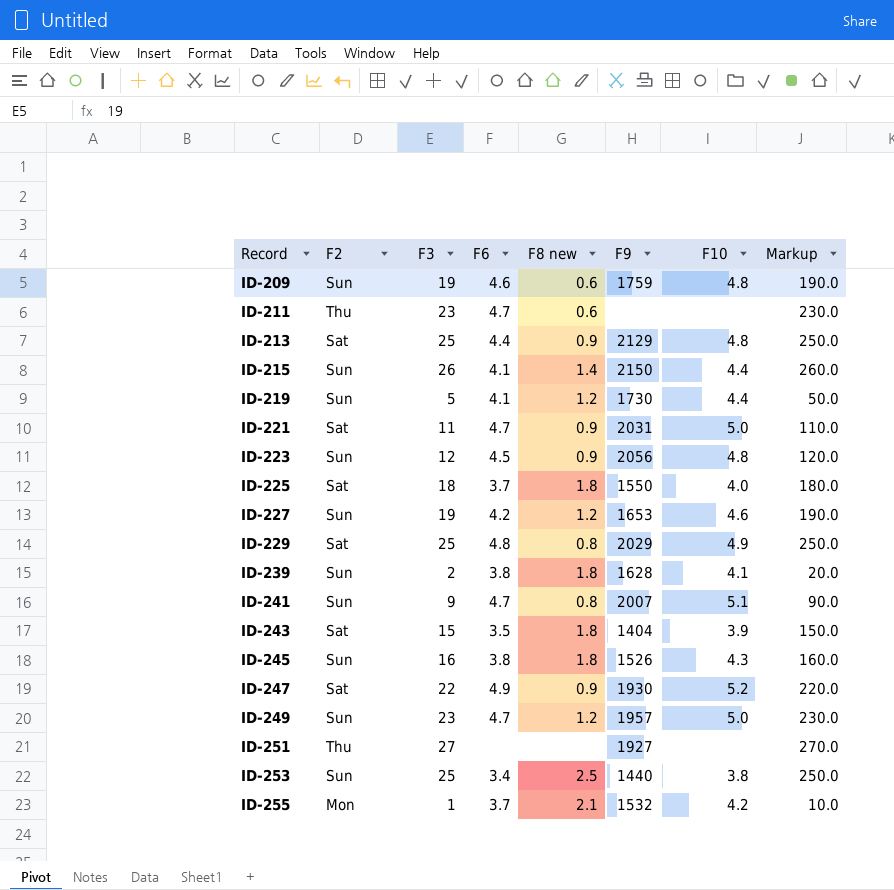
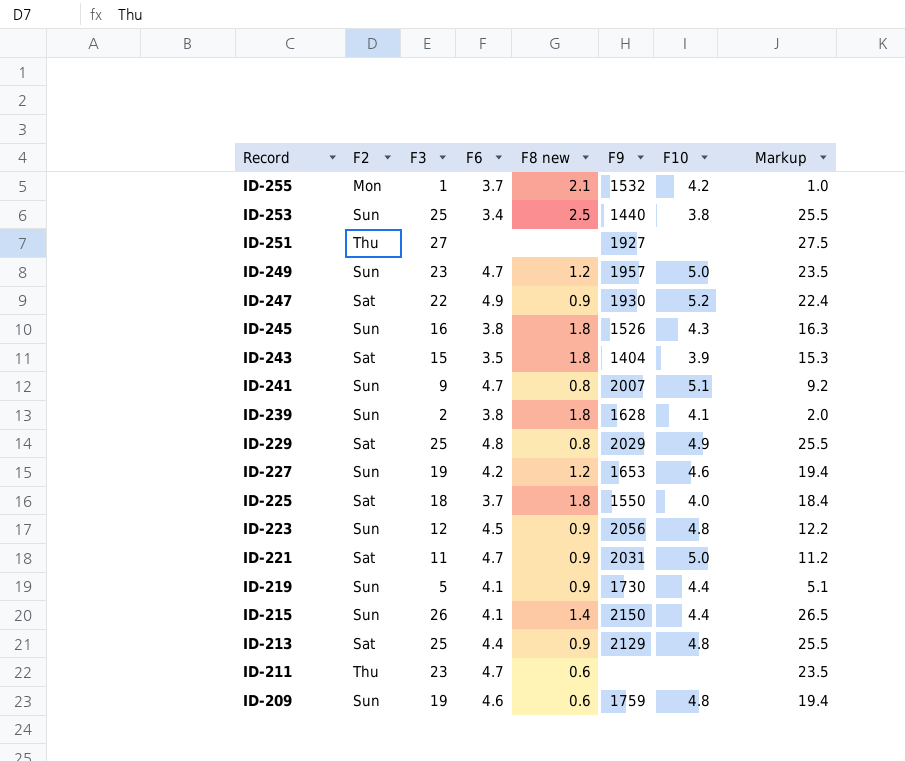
row order: Record ascending -> Record descending
column Markup | formula: [F3] * 10 -> [F3] * 1.02
ID-219 | F8 new: 1.2 -> 0.9

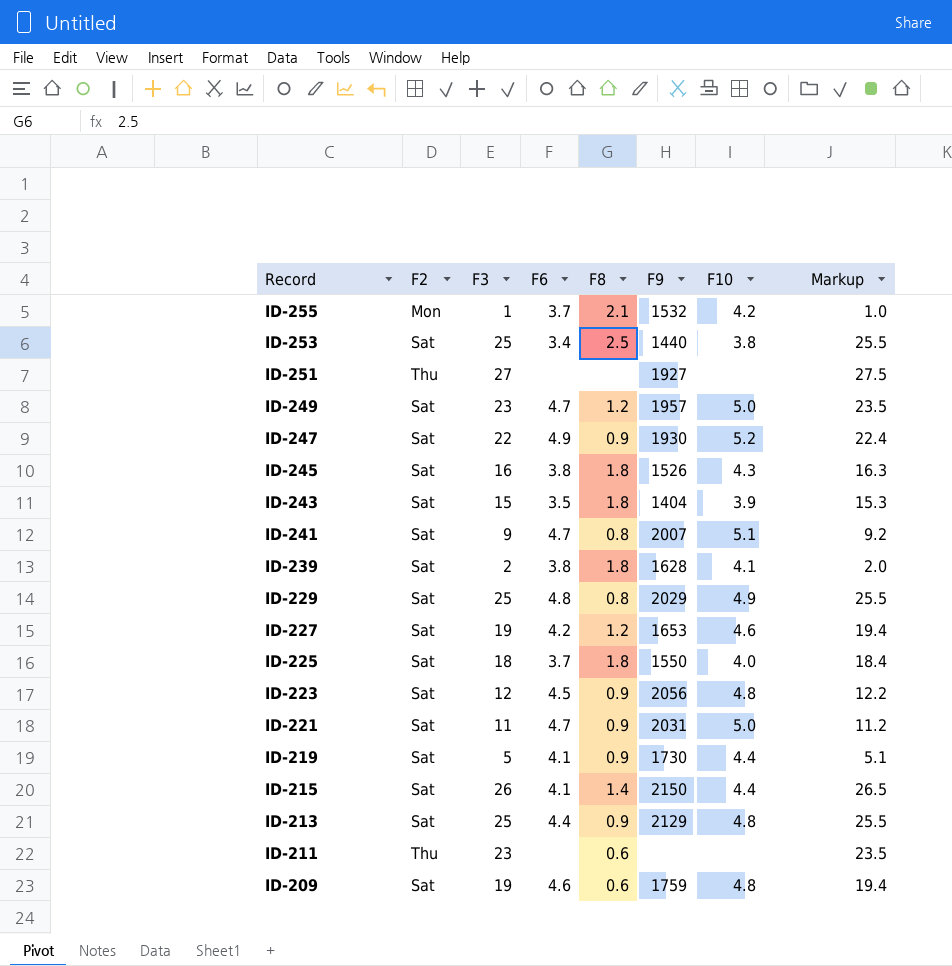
column name: F8 new -> F8
ID-253 | F2: Sun -> Sat
ID-249 | F2: Sun -> Sat
ID-245 | F2: Sun -> Sat
ID-241 | F2: Sun -> Sat
ID-239 | F2: Sun -> Sat
ID-227 | F2: Sun -> Sat
ID-223 | F2: Sun -> Sat
ID-219 | F2: Sun -> Sat
ID-215 | F2: Sun -> Sat
ID-211 | F6: 4.7 -> none
ID-209 | F2: Sun -> Sat

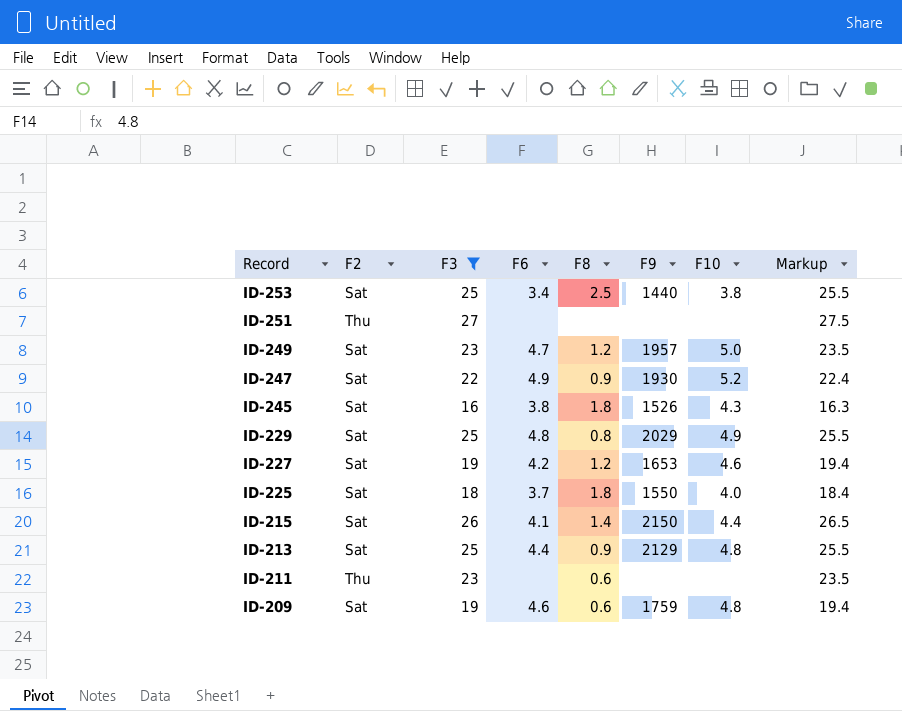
filter: none -> F3 >= 16
ID-251 | F9: 1927 -> none

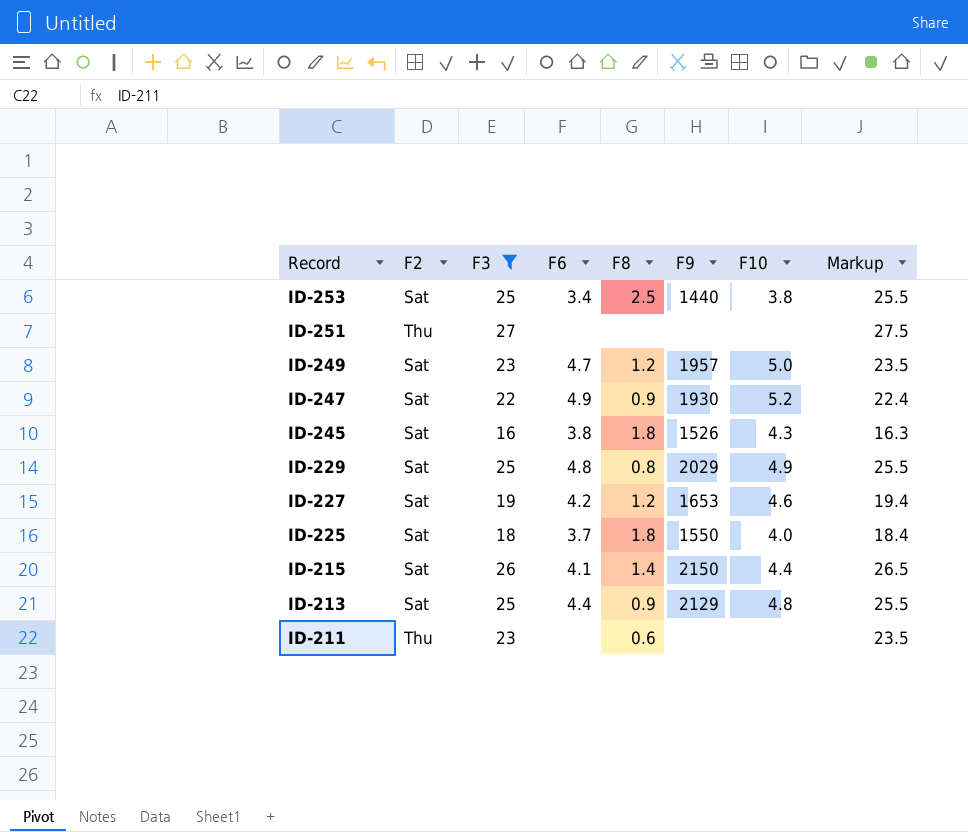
row ID-209: Sat | 19 | 4.6 | 0.6 | 1759 | 4.8 | 19.4 -> none

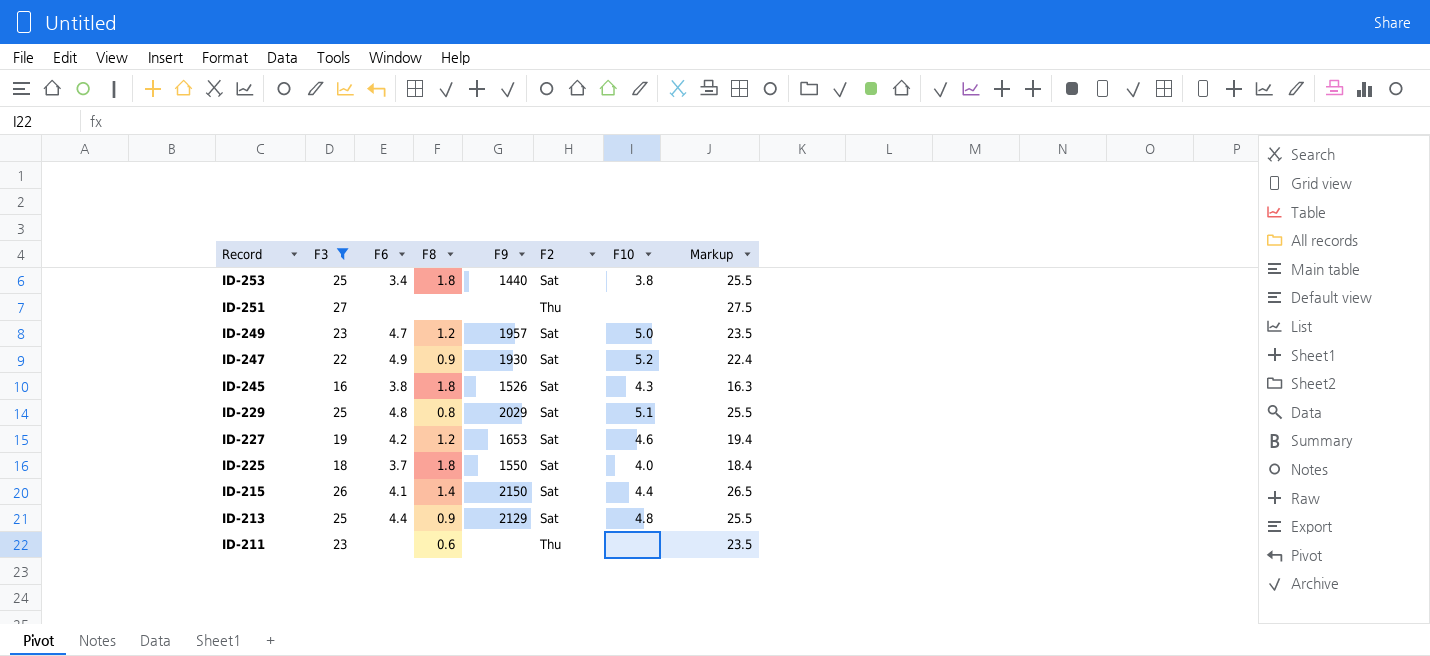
column F2 | position: 2 -> 6
ID-253 | F8: 2.5 -> 1.8
ID-229 | F10: 4.9 -> 5.1

